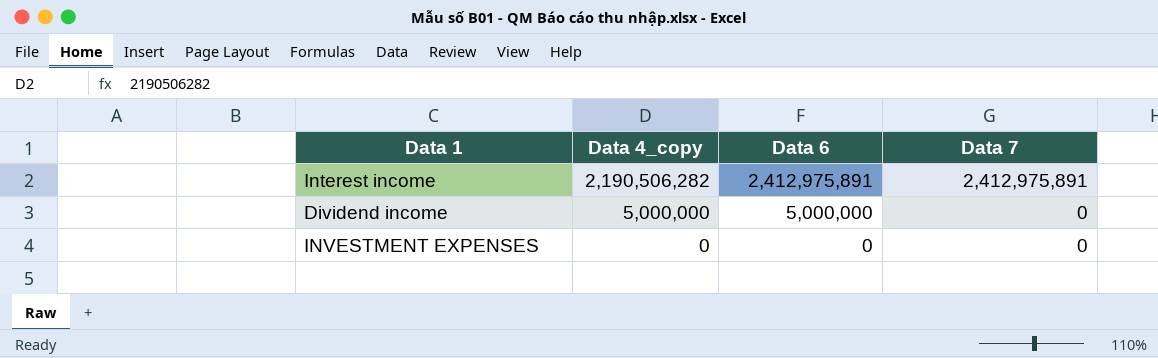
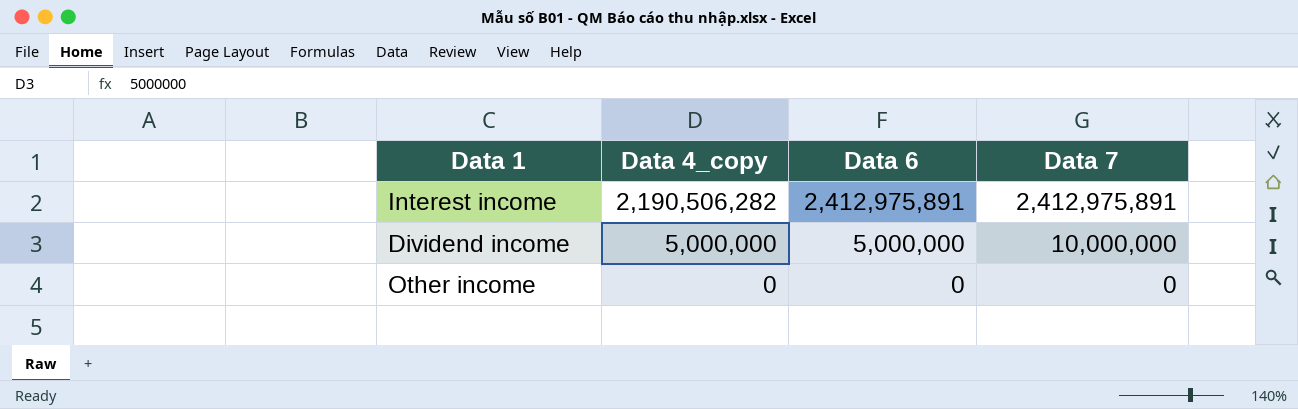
row INVESTMENT EXPENSES: 0 | 0 | 0 -> none
Dividend income | Data 7: 0 -> 10,000,000
row Other income: none -> 0 | 0 | 0

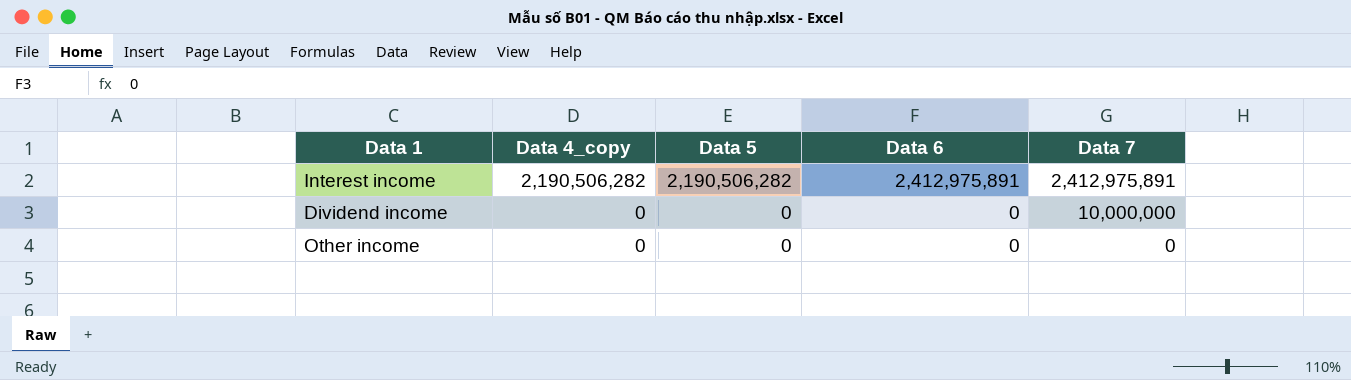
column Data 5 | position: none -> 3
Dividend income | Data 4_copy: 5,000,000 -> 0
Dividend income | Data 6: 5,000,000 -> 0

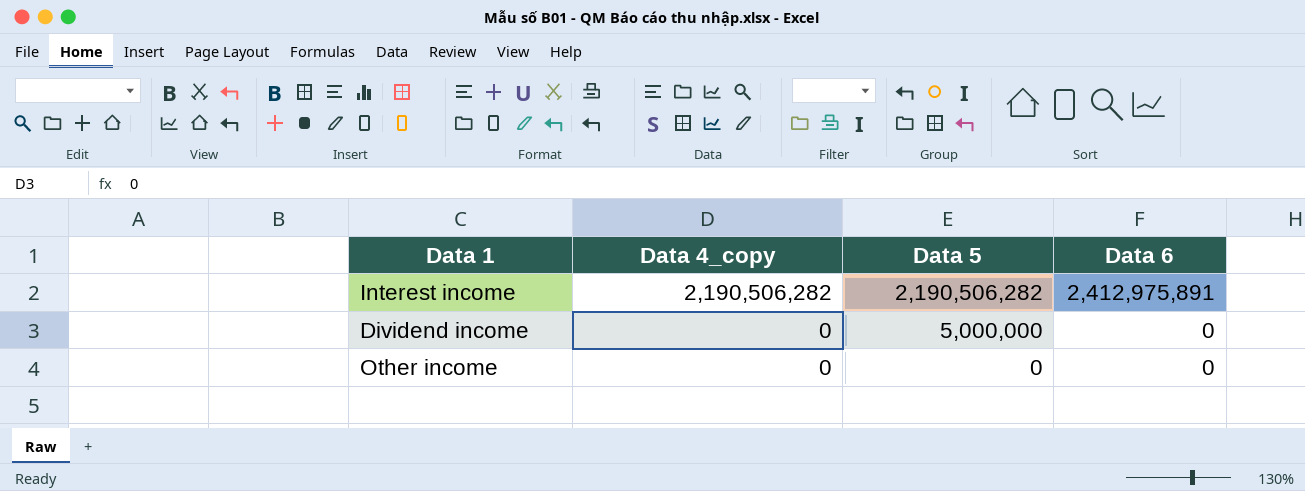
column Data 7 | position: 5 -> none
Dividend income | Data 5: 0 -> 5,000,000

